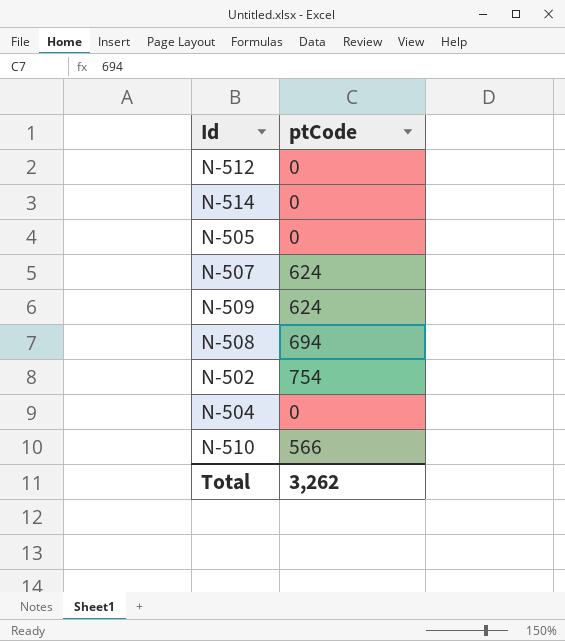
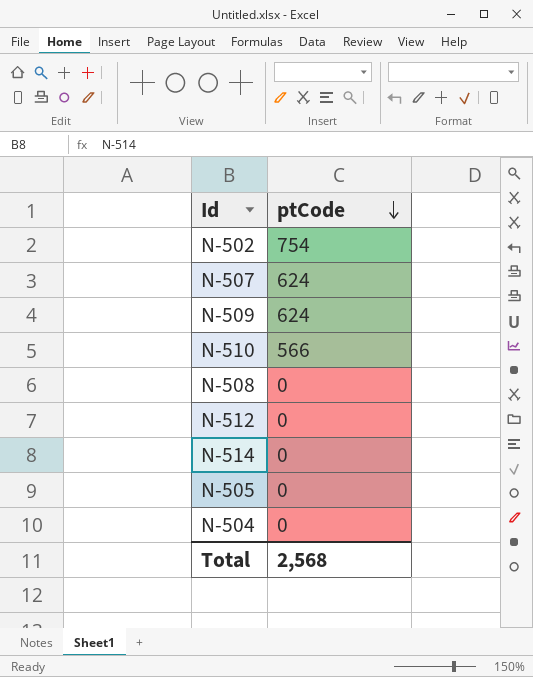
row order: none -> ptCode descending
N-508 | ptCode: 694 -> 0
Total | ptCode: 3,262 -> 2,568

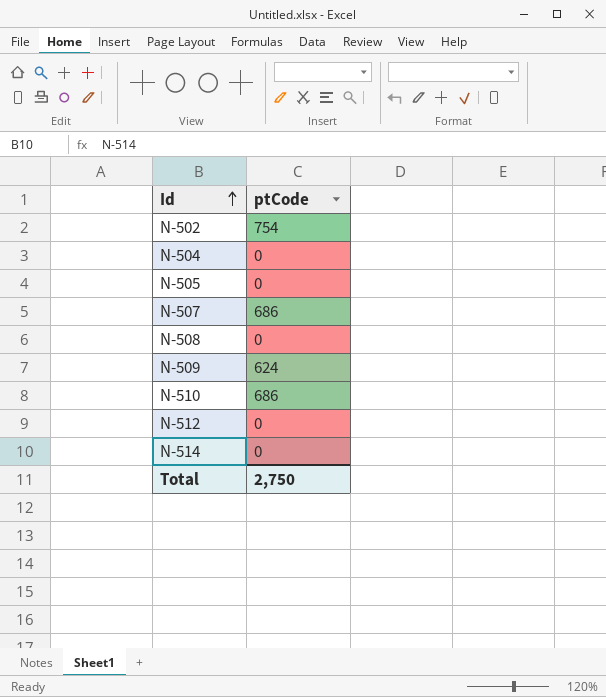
row order: ptCode descending -> Id ascending
N-507 | ptCode: 624 -> 686
N-510 | ptCode: 566 -> 686
Total | ptCode: 2,568 -> 2,750

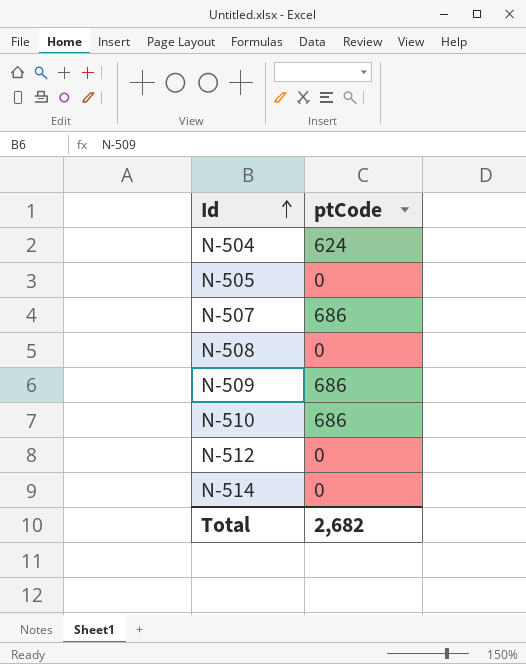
row N-502: 754 -> none
N-504 | ptCode: 0 -> 624
N-509 | ptCode: 624 -> 686
Total | ptCode: 2,750 -> 2,682

